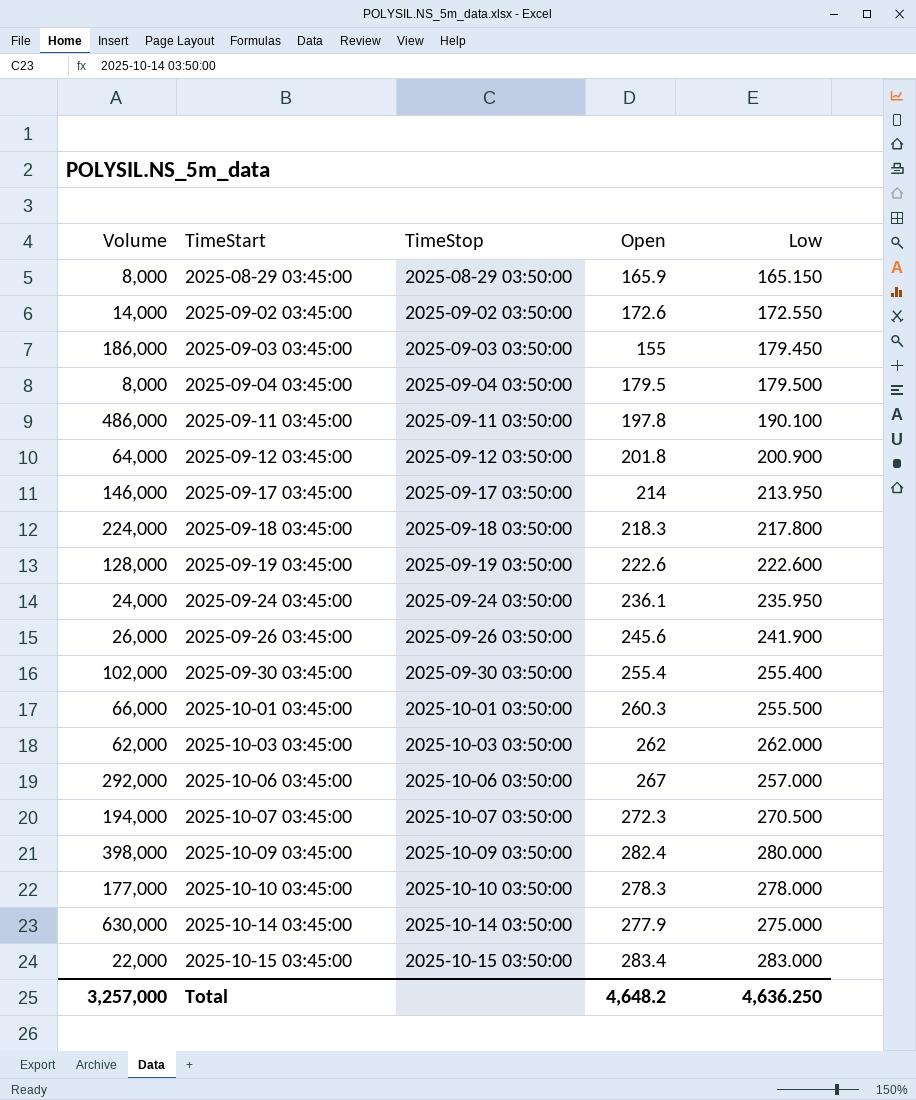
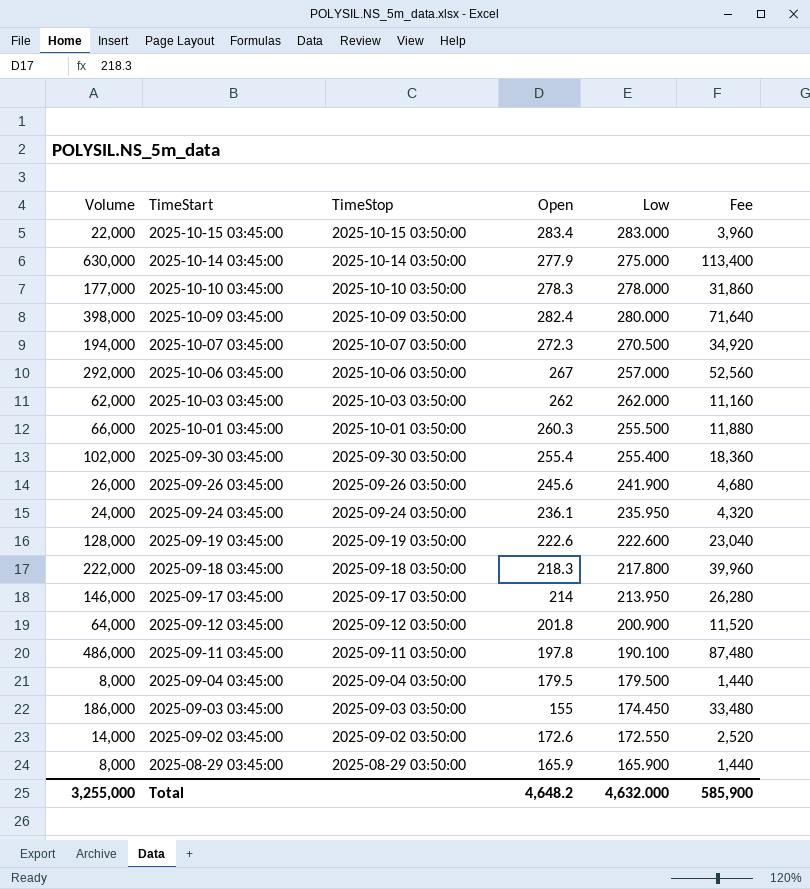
row order: TimeStart ascending -> TimeStart descending
column Fee | formula: none -> [Volume] * 0.18
2025-09-18 03:45:00 | Volume: 224,000 -> 222,000
2025-09-03 03:45:00 | Low: 179.450 -> 174.450
2025-08-29 03:45:00 | Low: 165.150 -> 165.900
Total | Volume: 3,257,000 -> 3,255,000
Total | Low: 4,636.250 -> 4,632.000

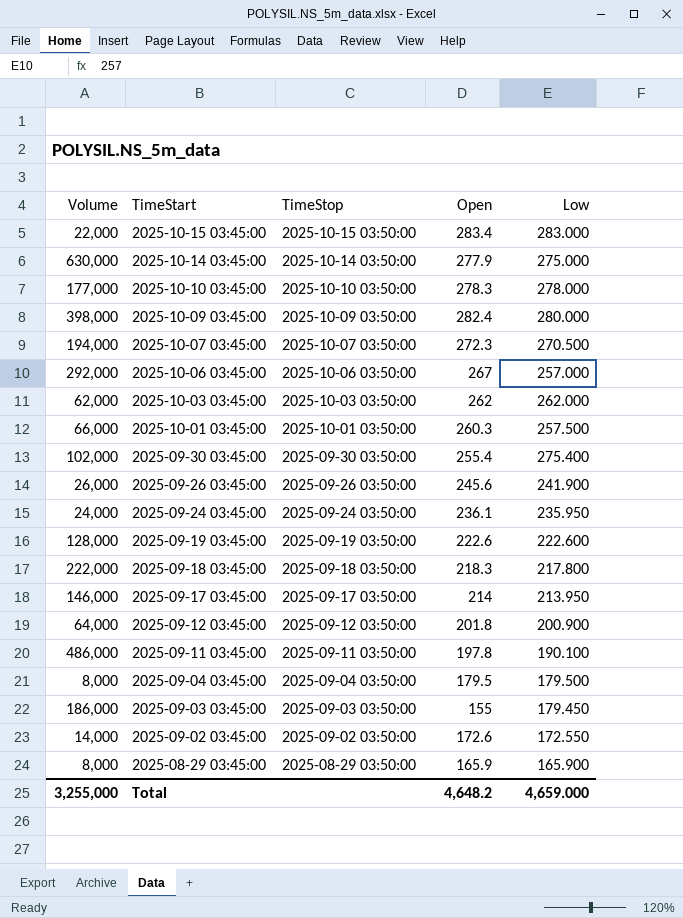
column Fee | formula: [Volume] * 0.18 -> none
2025-10-01 03:45:00 | Low: 255.500 -> 257.500
2025-09-30 03:45:00 | Low: 255.400 -> 275.400
2025-09-03 03:45:00 | Low: 174.450 -> 179.450
Total | Low: 4,632.000 -> 4,659.000

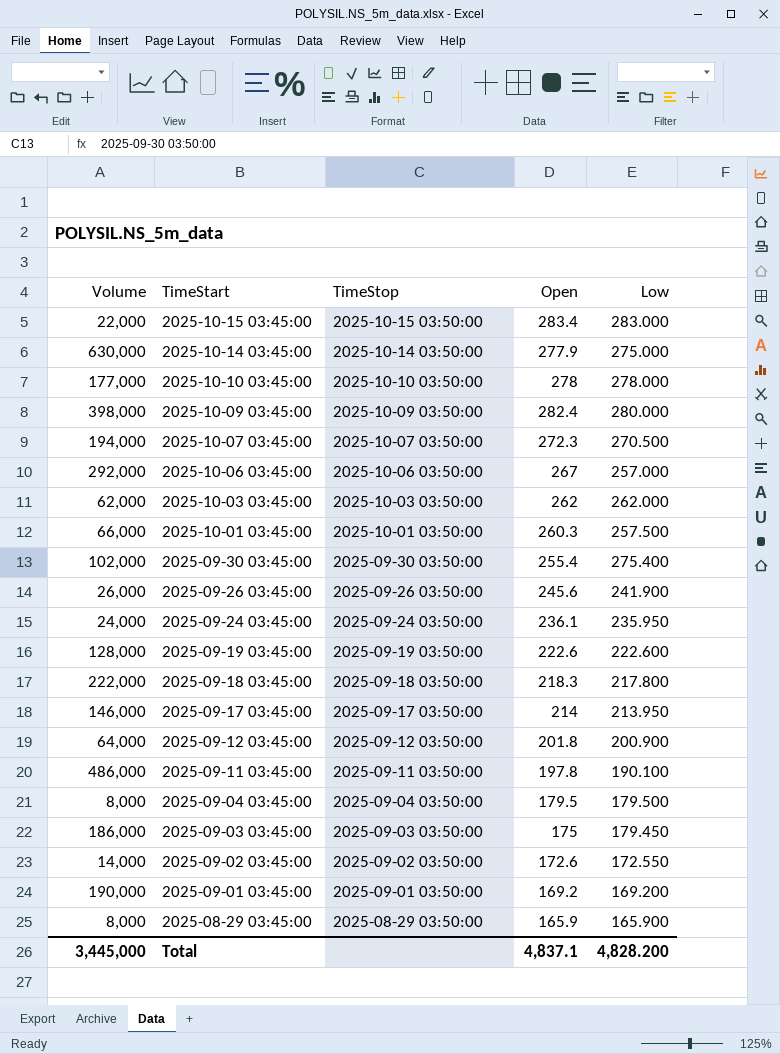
2025-10-10 03:45:00 | Open: 278.3 -> 278
2025-09-03 03:45:00 | Open: 155 -> 175
row 2025-09-01 03:45:00: none -> 190,000 | 2025-09-01 03:50:00 | 169.2 | 169.200
Total | Volume: 3,255,000 -> 3,445,000
Total | Open: 4,648.2 -> 4,837.1
Total | Low: 4,659.000 -> 4,828.200

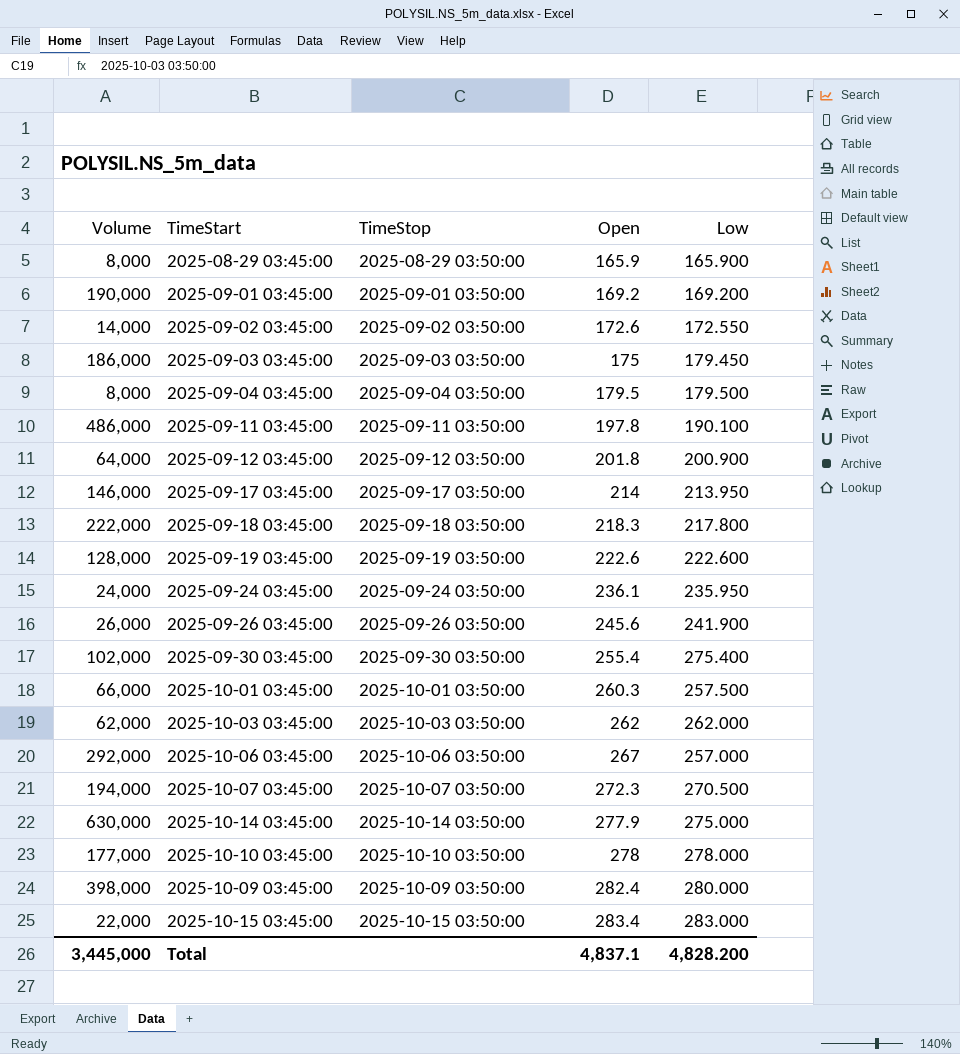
row order: TimeStart descending -> Open ascending

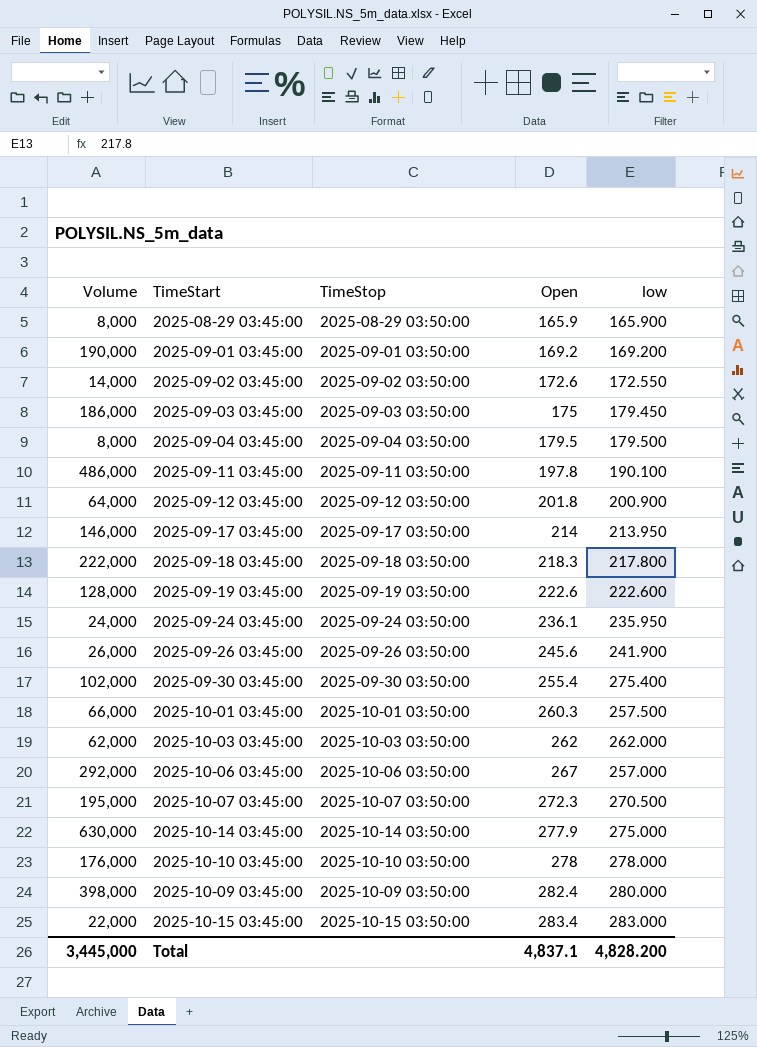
column name: Low -> low
2025-10-07 03:45:00 | Volume: 194,000 -> 195,000
2025-10-10 03:45:00 | Volume: 177,000 -> 176,000

